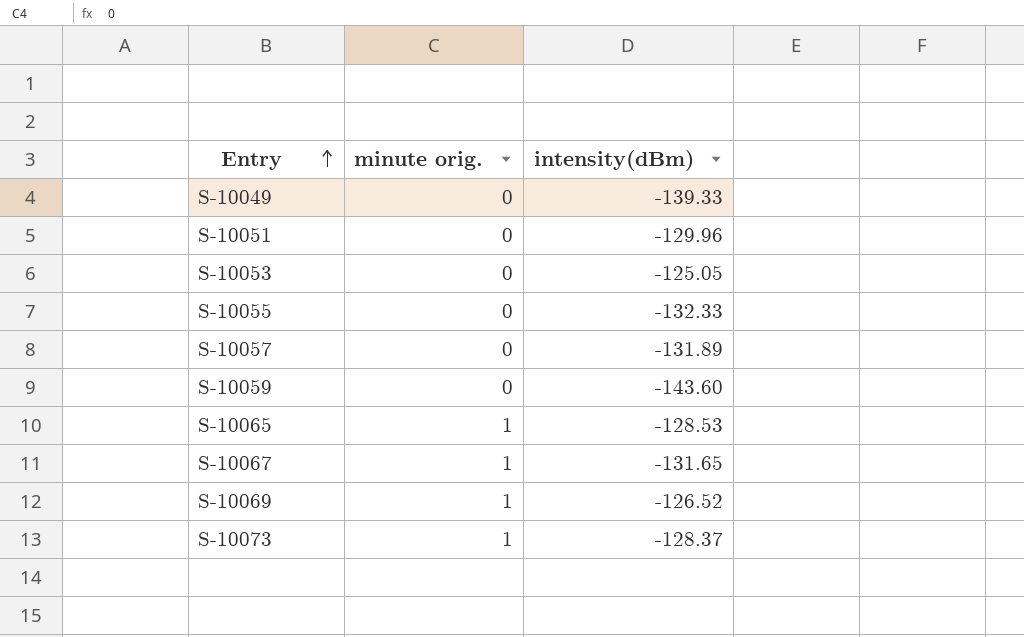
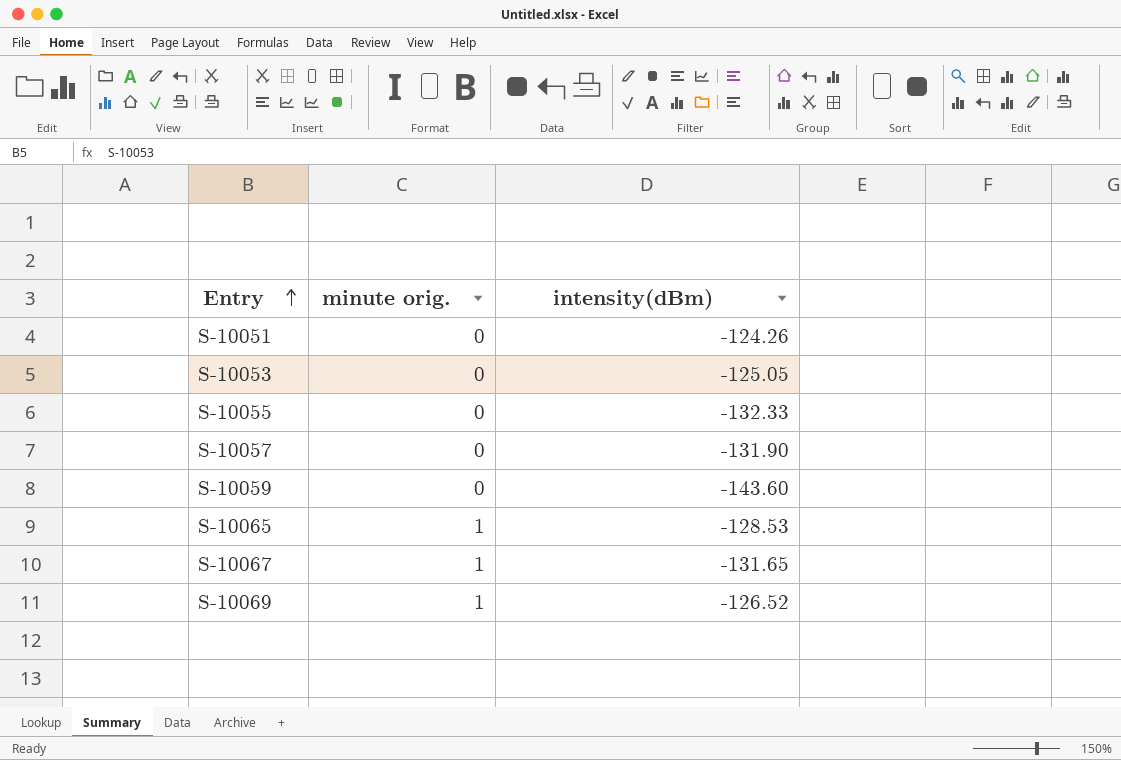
row S-10049: 0 | -139.33 -> none
row S-10073: 1 | -128.37 -> none
S-10051 | intensity(dBm): -129.96 -> -124.26
S-10057 | intensity(dBm): -131.89 -> -131.90

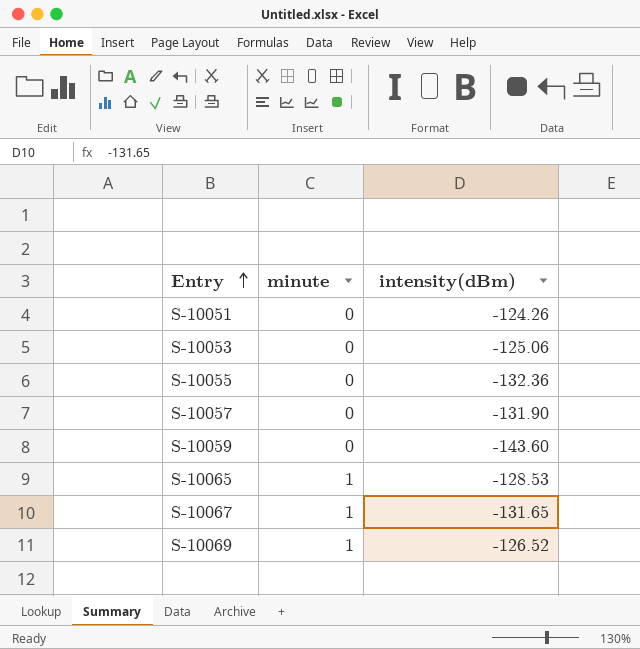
column name: minute orig. -> minute
S-10053 | intensity(dBm): -125.05 -> -125.06
S-10055 | intensity(dBm): -132.33 -> -132.36

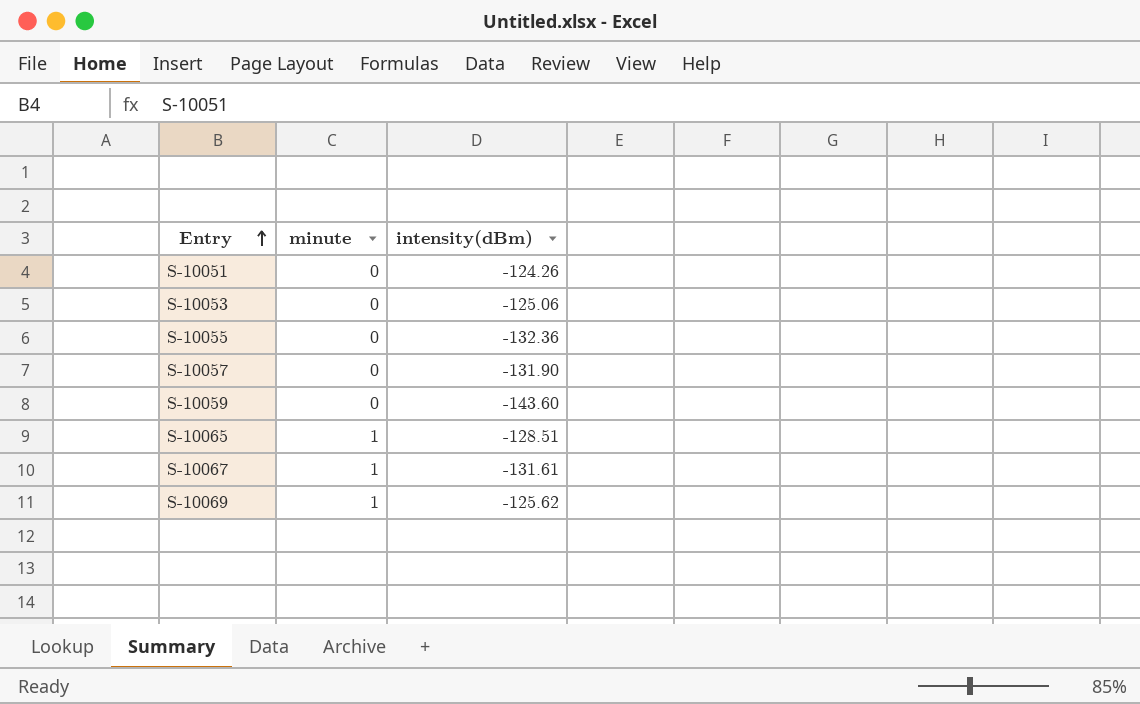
S-10065 | intensity(dBm): -128.53 -> -128.51
S-10067 | intensity(dBm): -131.65 -> -131.61
S-10069 | intensity(dBm): -126.52 -> -125.62

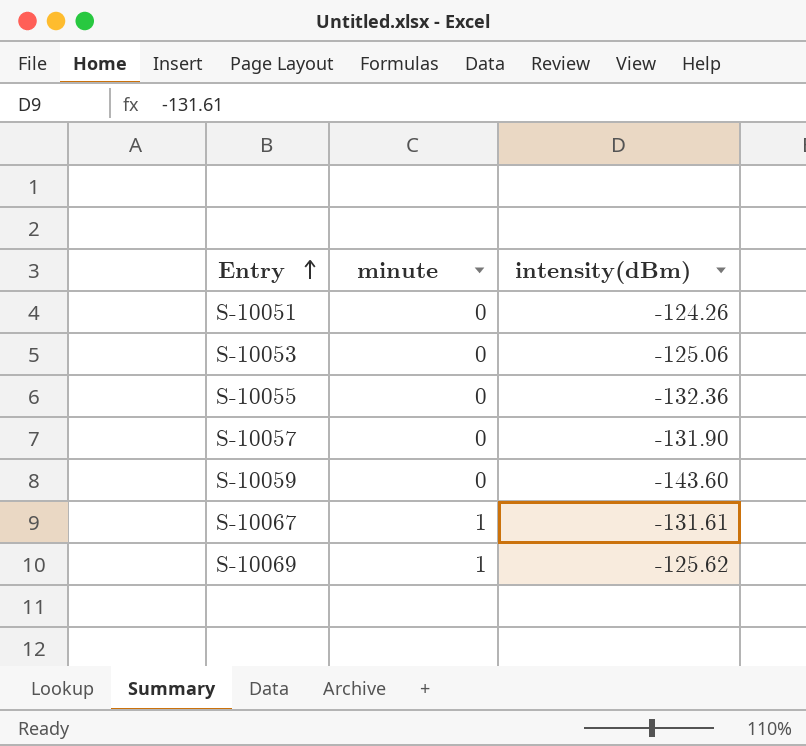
row S-10065: 1 | -128.51 -> none

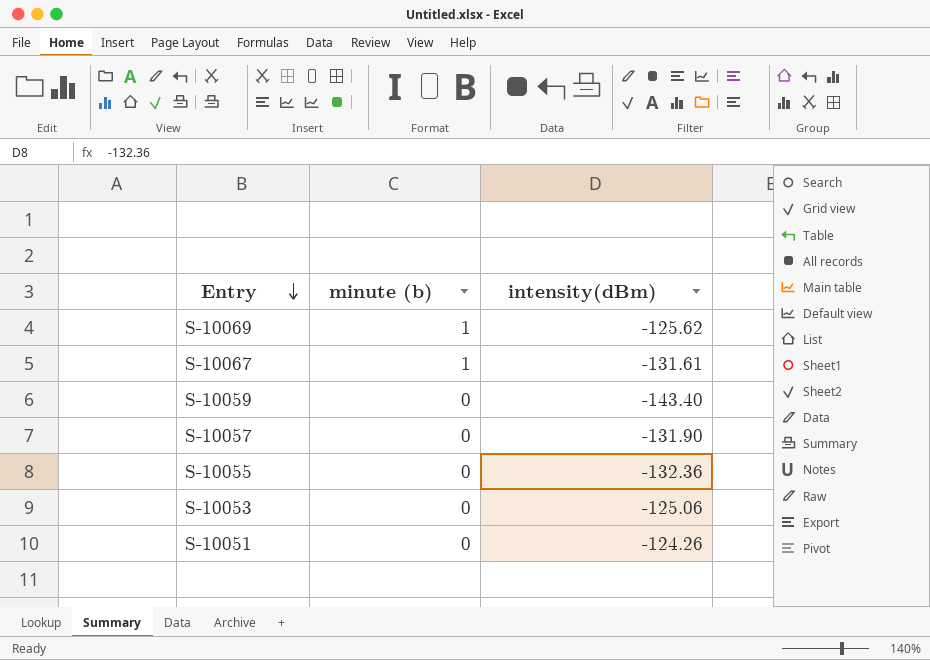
row order: Entry ascending -> Entry descending
column name: minute -> minute (b)
S-10059 | intensity(dBm): -143.60 -> -143.40

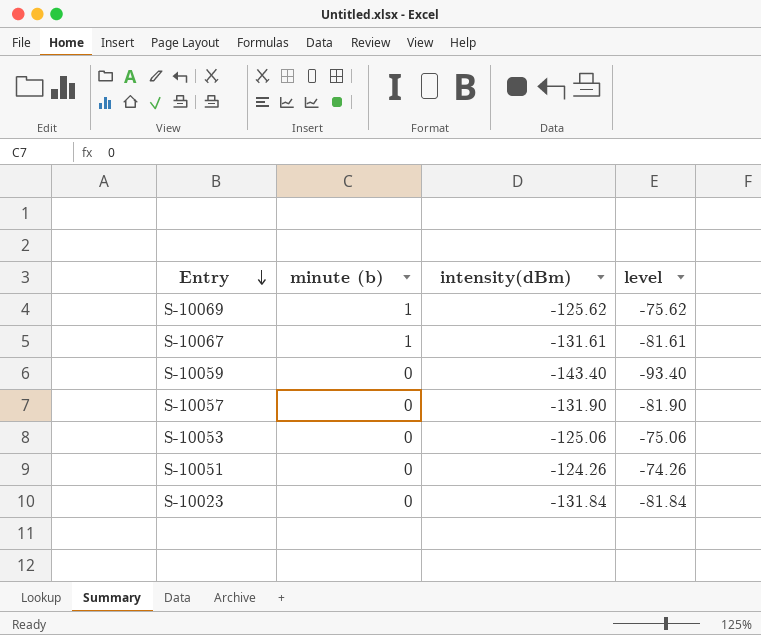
column level | formula: none -> [intensity(dBm)] + 50
row S-10055: 0 | -132.36 -> none
row S-10023: none -> 0 | -131.84 | -81.84

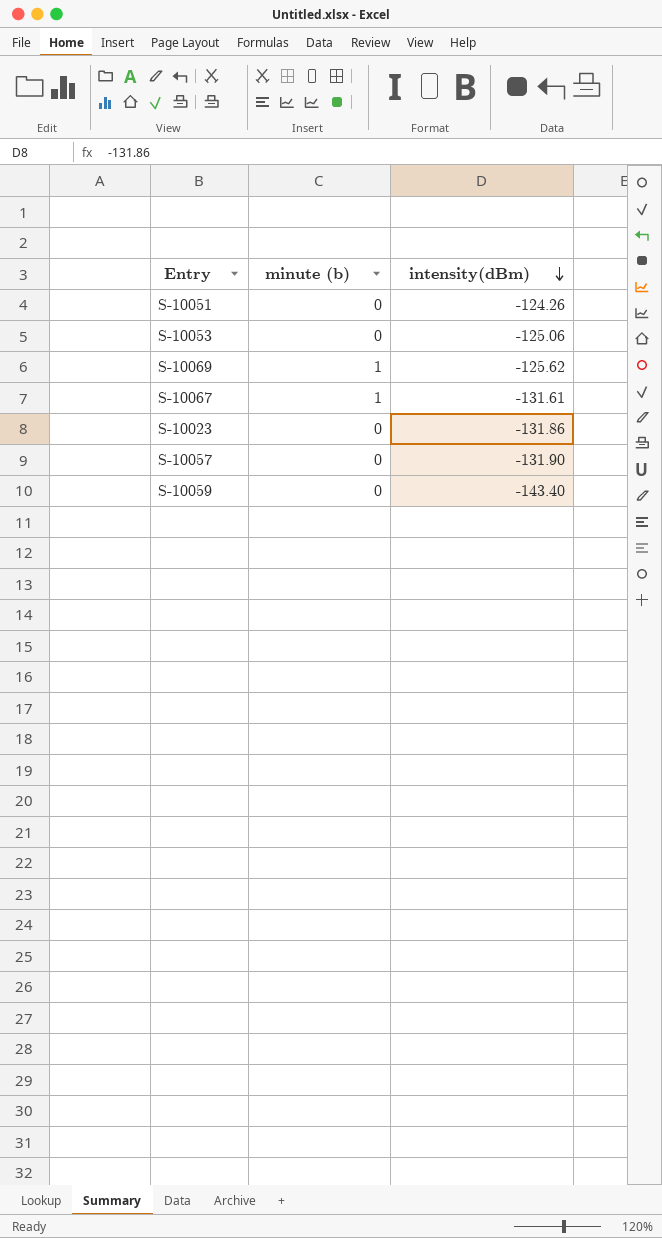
row order: Entry descending -> intensity(dBm) descending
column level | formula: [intensity(dBm)] + 50 -> none
S-10023 | intensity(dBm): -131.84 -> -131.86

